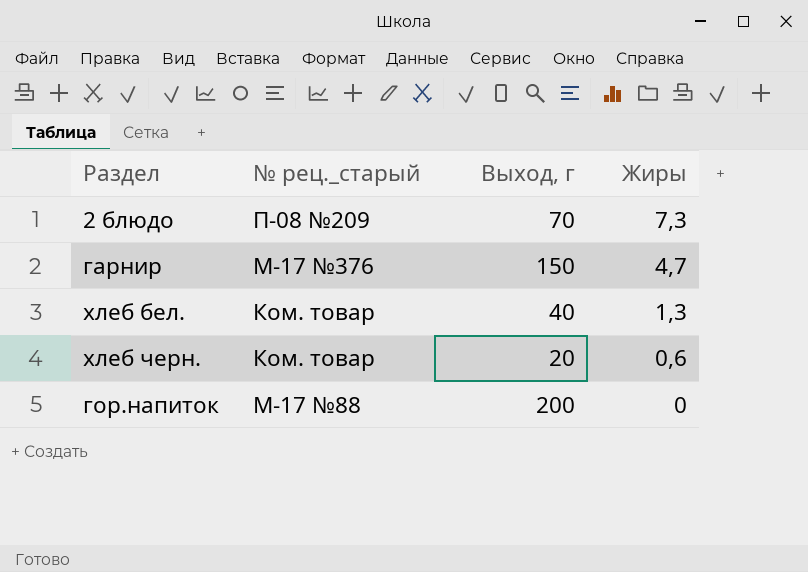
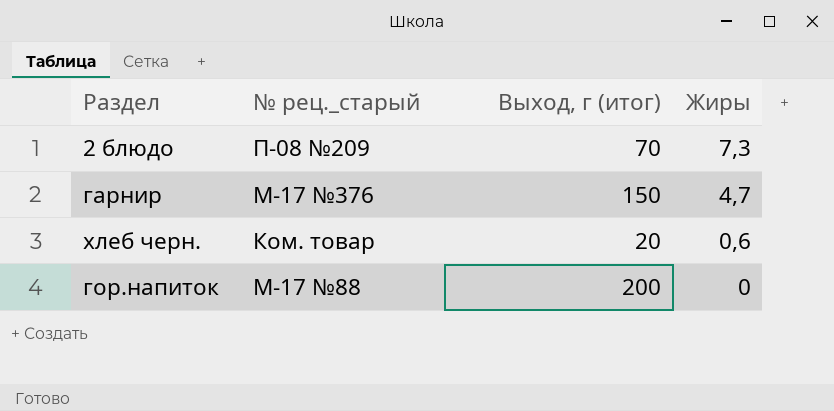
column name: Выход, г -> Выход, г (итог)
row хлеб бел.: Ком. товар | 40 | 1,3 -> none

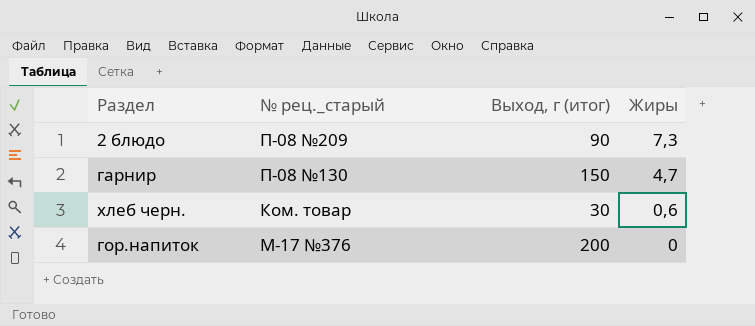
2 блюдо | Выход, г (итог): 70 -> 90
гарнир | № рец._старый: М-17 №376 -> П-08 №130
хлеб черн. | Выход, г (итог): 20 -> 30
гор.напиток | № рец._старый: М-17 №88 -> М-17 №376

